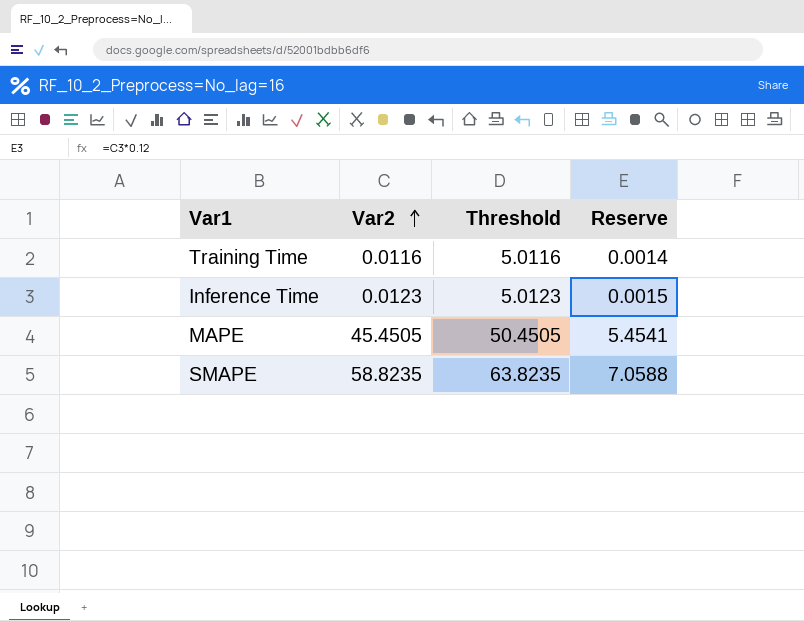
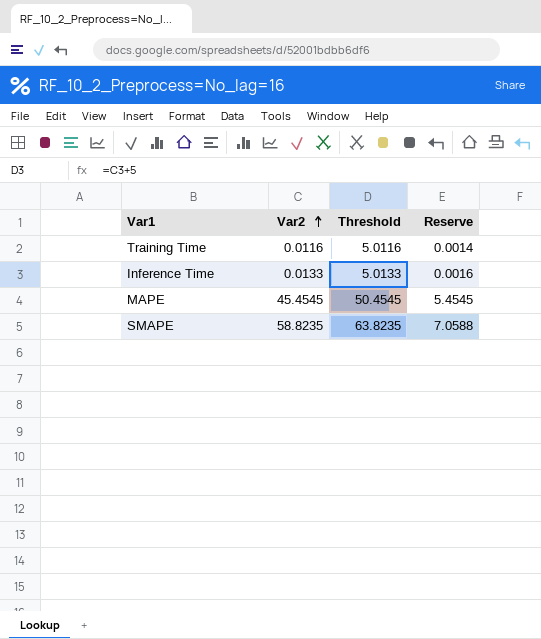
Inference Time | Var2: 0.0123 -> 0.0133
Inference Time | Threshold: 5.0123 -> 5.0133
Inference Time | Reserve: 0.0015 -> 0.0016
MAPE | Var2: 45.4505 -> 45.4545
MAPE | Threshold: 50.4505 -> 50.4545
MAPE | Reserve: 5.4541 -> 5.4545

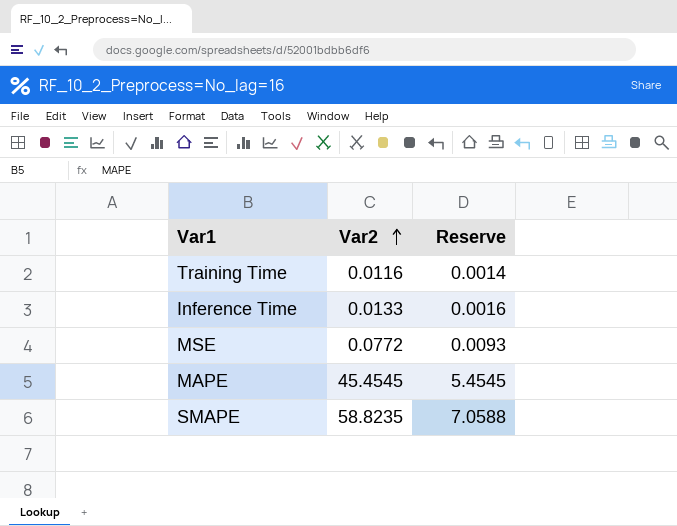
column Threshold | formula: [Var2] + 5 -> none
row MSE: none -> 0.0772 | 0.0093

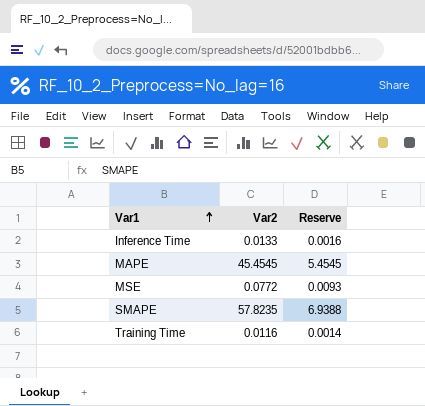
row order: Var2 ascending -> Var1 ascending
SMAPE | Var2: 58.8235 -> 57.8235
SMAPE | Reserve: 7.0588 -> 6.9388

